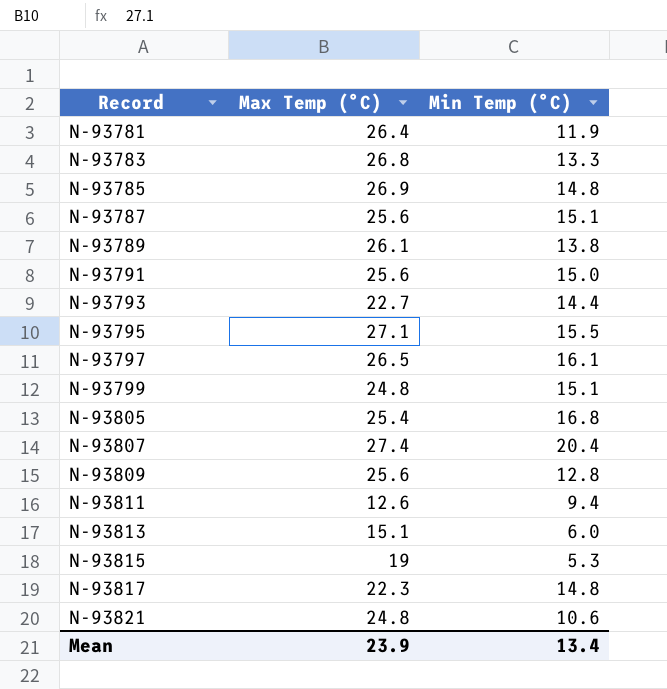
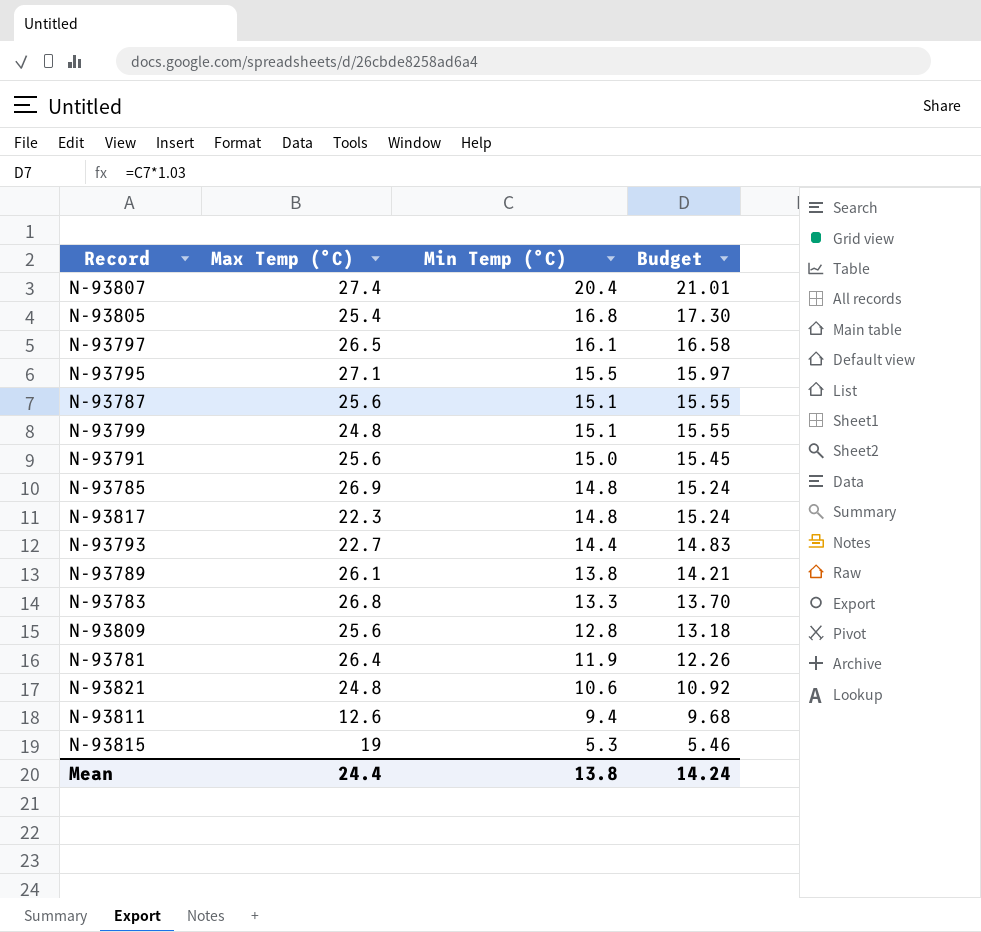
row order: Record ascending -> Min Temp (°C) descending
column Budget | formula: none -> [Min Temp (°C)] * 1.03
row N-93813: 15.1 | 6.0 -> none
Mean | Max Temp (°C): 23.9 -> 24.4
Mean | Min Temp (°C): 13.4 -> 13.8

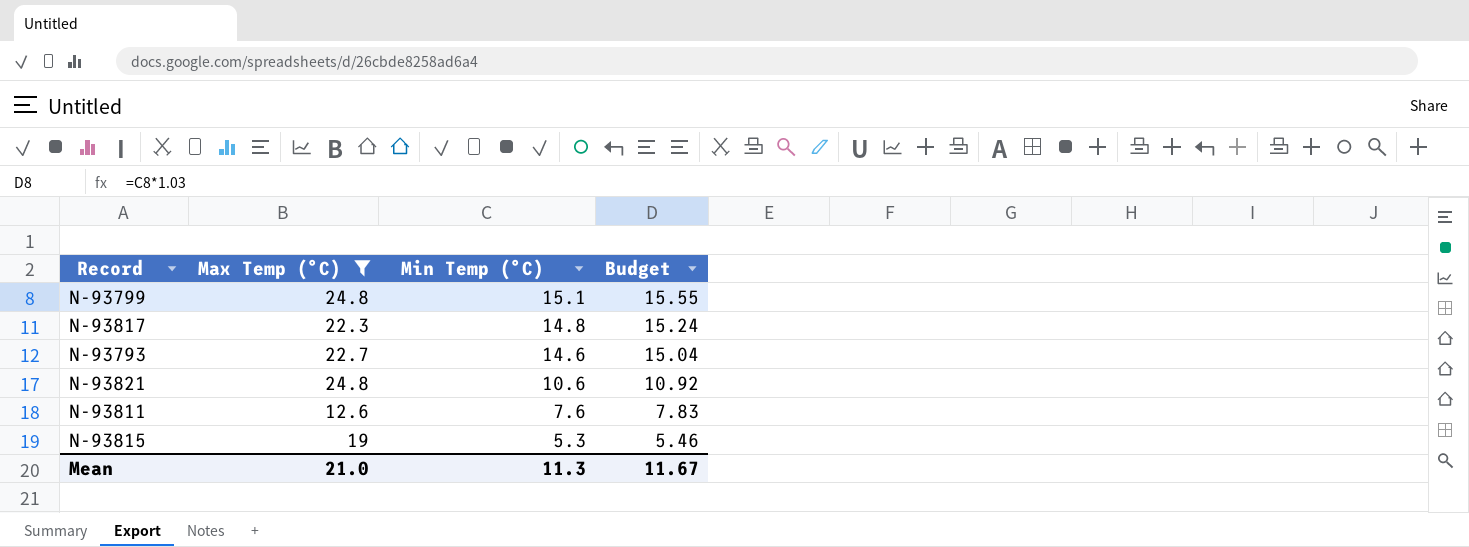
filter: none -> Max Temp (°C) <= 24.8
N-93793 | Min Temp (°C): 14.4 -> 14.6
N-93793 | Budget: 14.83 -> 15.04
N-93811 | Min Temp (°C): 9.4 -> 7.6
N-93811 | Budget: 9.68 -> 7.83
Mean | Max Temp (°C): 24.4 -> 21.0
Mean | Min Temp (°C): 13.8 -> 11.3
Mean | Budget: 14.24 -> 11.67

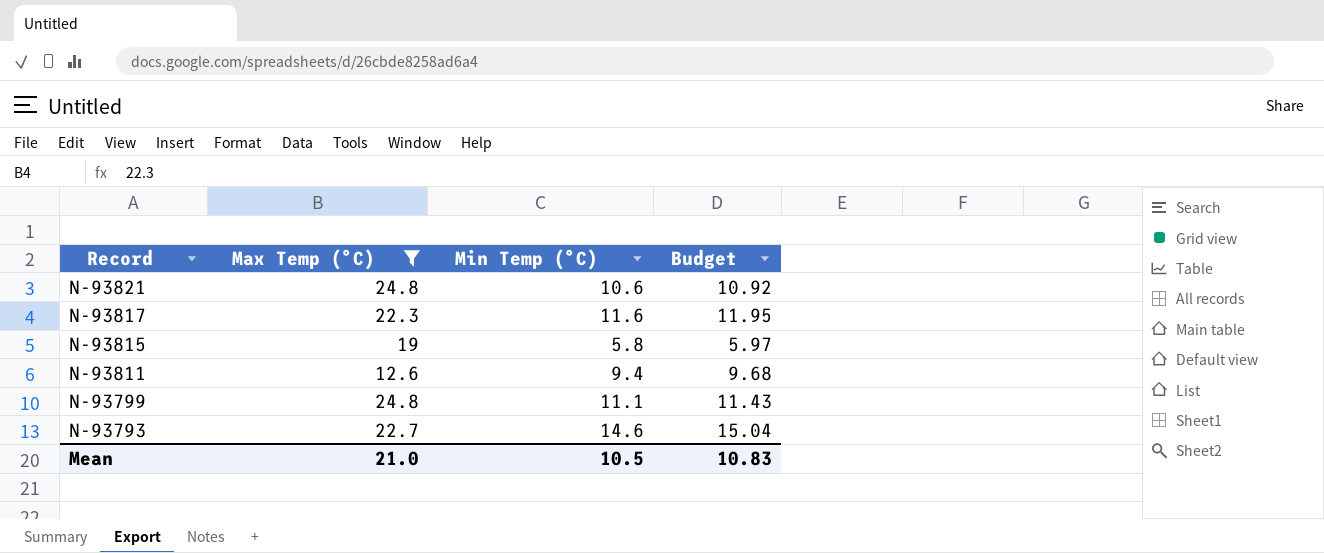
row order: Min Temp (°C) descending -> Record descending
N-93817 | Min Temp (°C): 14.8 -> 11.6
N-93817 | Budget: 15.24 -> 11.95
N-93815 | Min Temp (°C): 5.3 -> 5.8
N-93815 | Budget: 5.46 -> 5.97
N-93811 | Min Temp (°C): 7.6 -> 9.4
N-93811 | Budget: 7.83 -> 9.68
N-93799 | Min Temp (°C): 15.1 -> 11.1
N-93799 | Budget: 15.55 -> 11.43
Mean | Min Temp (°C): 11.3 -> 10.5
Mean | Budget: 11.67 -> 10.83

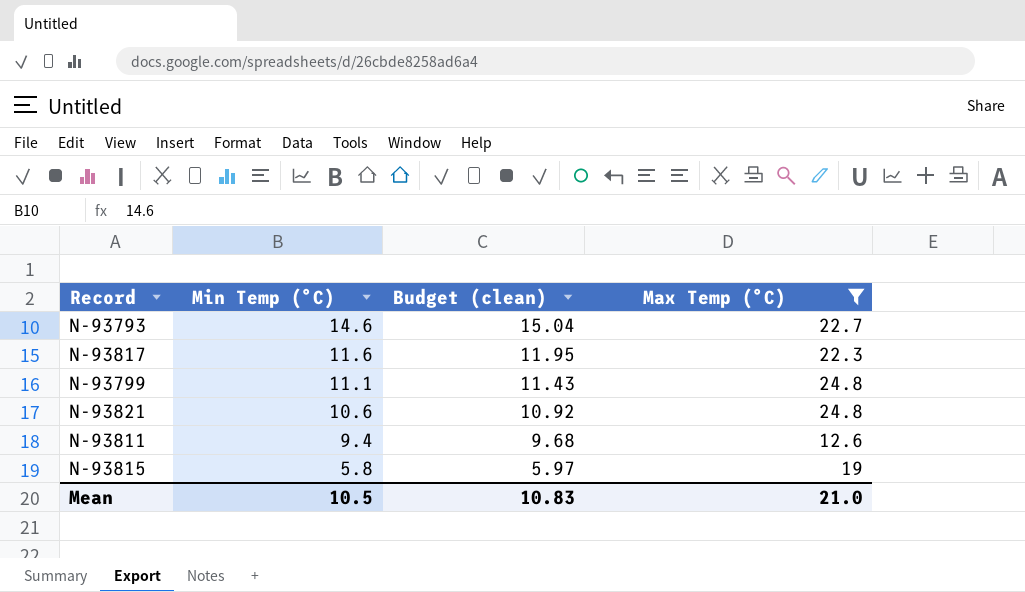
row order: Record descending -> Min Temp (°C) descending
column name: Budget -> Budget (clean)
column Max Temp (°C) | position: 2 -> 4

